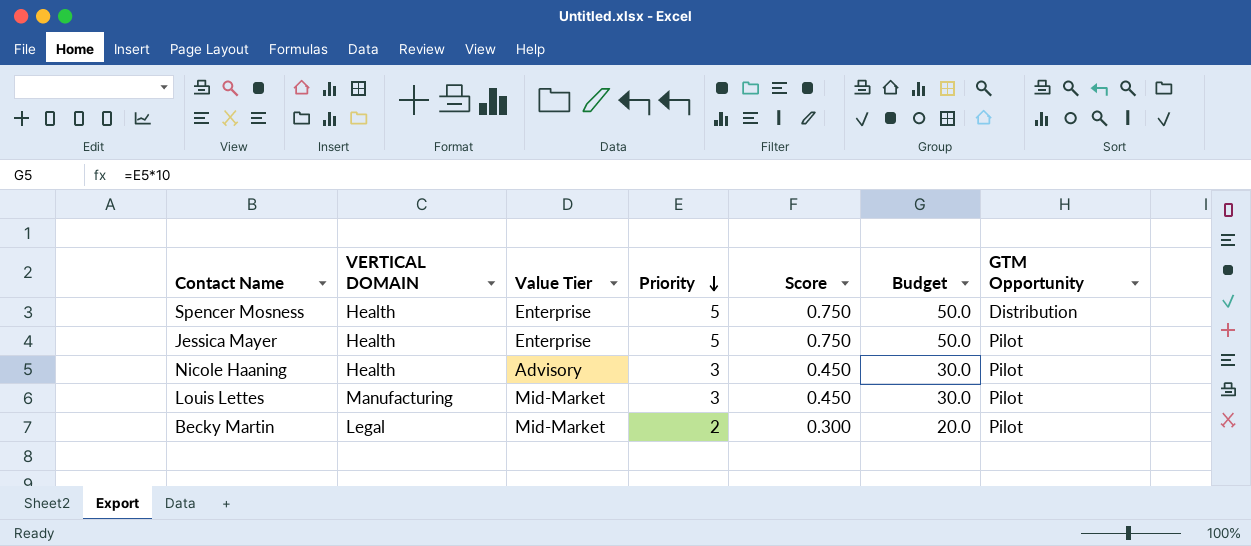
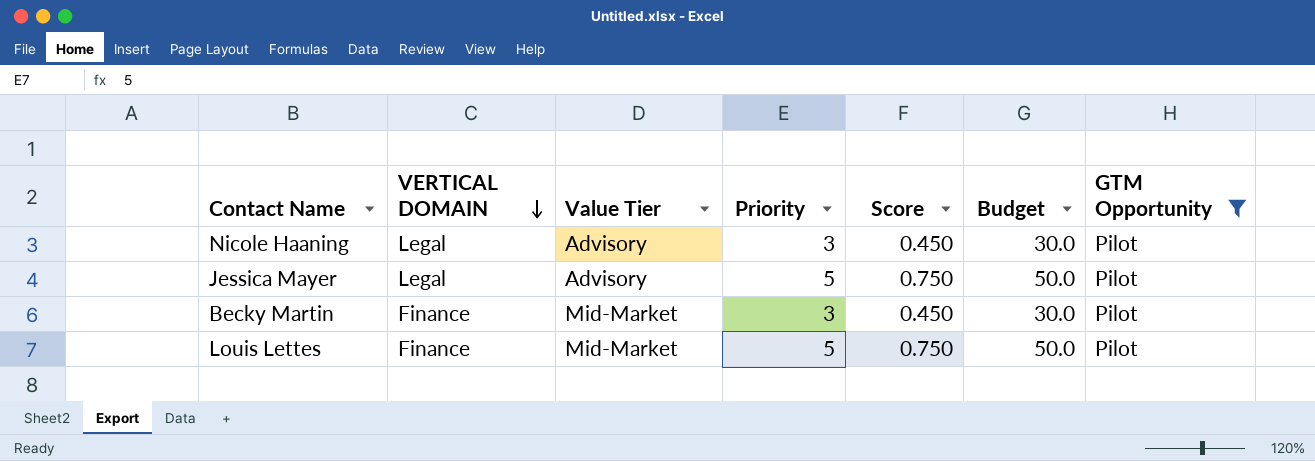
filter: none -> GTM Opportunity = Pilot
row order: Priority descending -> VERTICAL DOMAIN descending
Nicole Haaning | VERTICAL DOMAIN: Health -> Legal
Jessica Mayer | VERTICAL DOMAIN: Health -> Legal
Jessica Mayer | Value Tier: Enterprise -> Advisory
Becky Martin | VERTICAL DOMAIN: Legal -> Finance
Becky Martin | Priority: 2 -> 3
Becky Martin | Score: 0.300 -> 0.450
Becky Martin | Budget: 20.0 -> 30.0
Louis Lettes | VERTICAL DOMAIN: Manufacturing -> Finance
Louis Lettes | Priority: 3 -> 5
Louis Lettes | Score: 0.450 -> 0.750
Louis Lettes | Budget: 30.0 -> 50.0

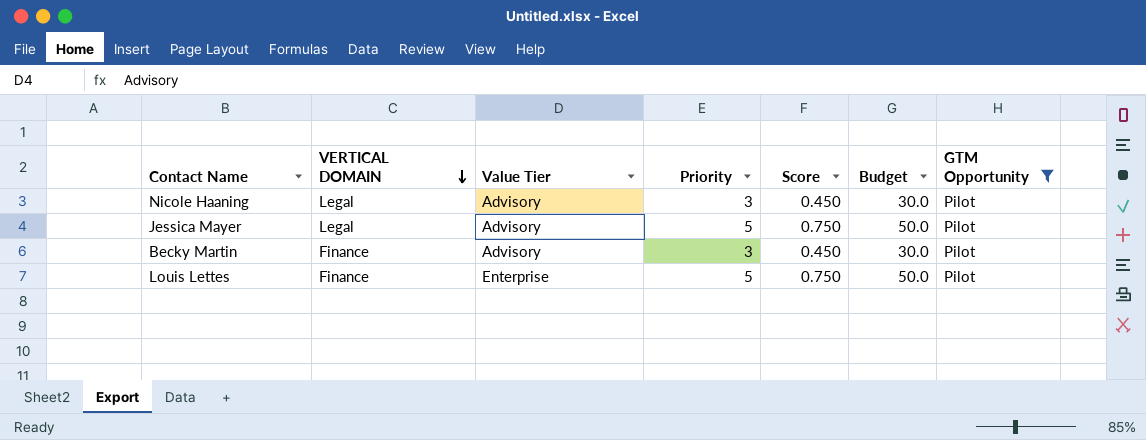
Becky Martin | Value Tier: Mid-Market -> Advisory
Louis Lettes | Value Tier: Mid-Market -> Enterprise

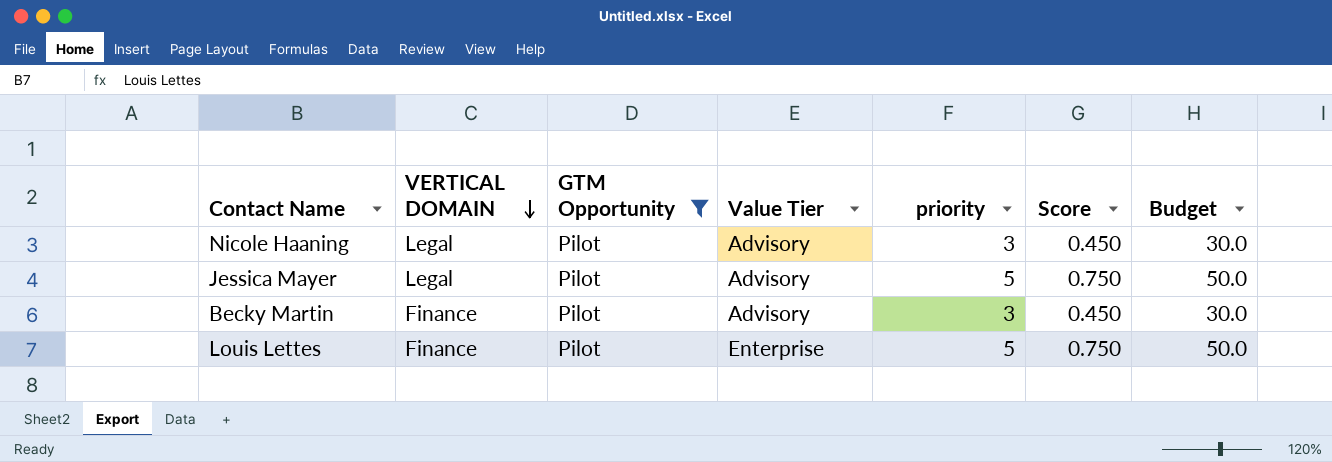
column GTM Opportunity | position: 7 -> 3
column name: Priority -> priority

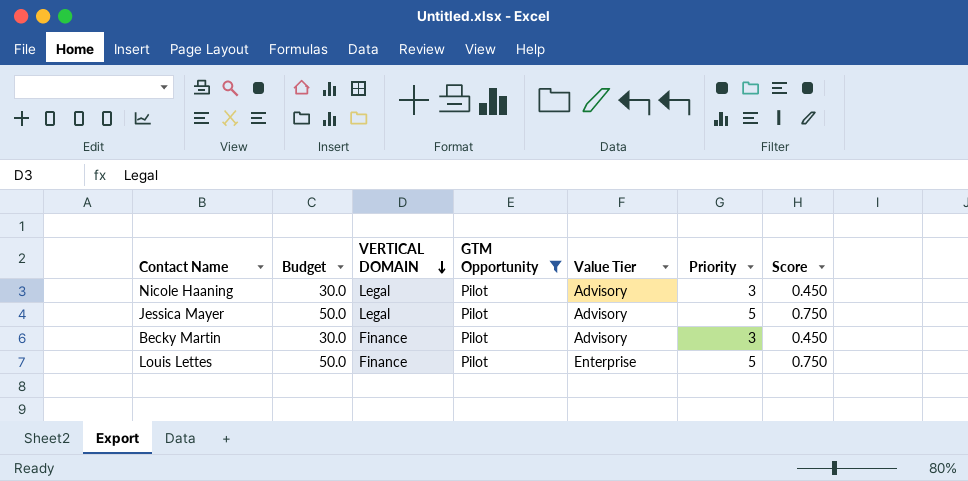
column Budget | position: 7 -> 2
column name: priority -> Priority

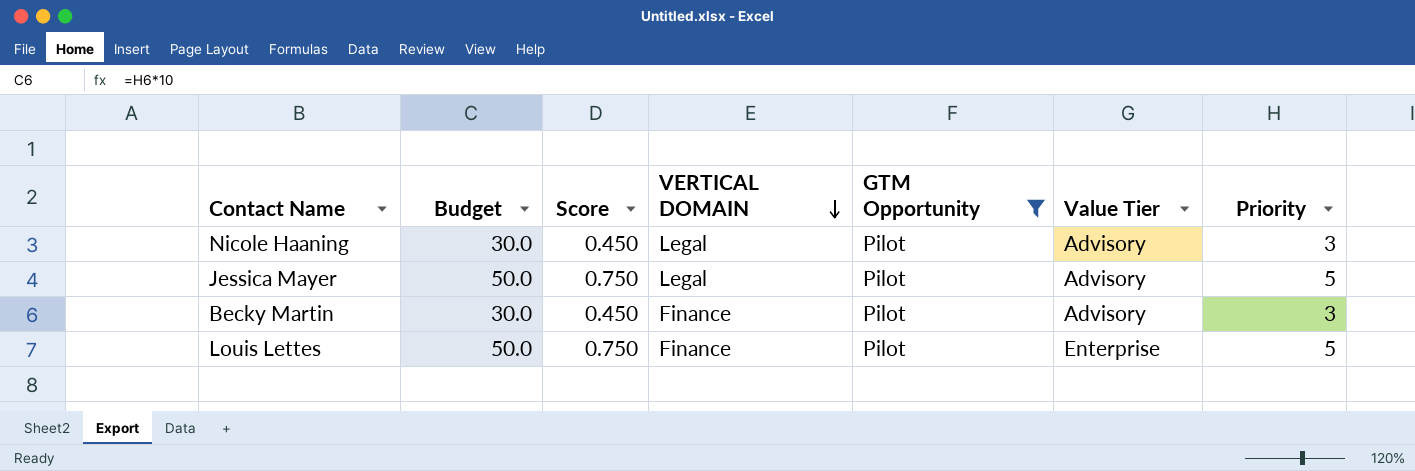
column Score | position: 7 -> 3

